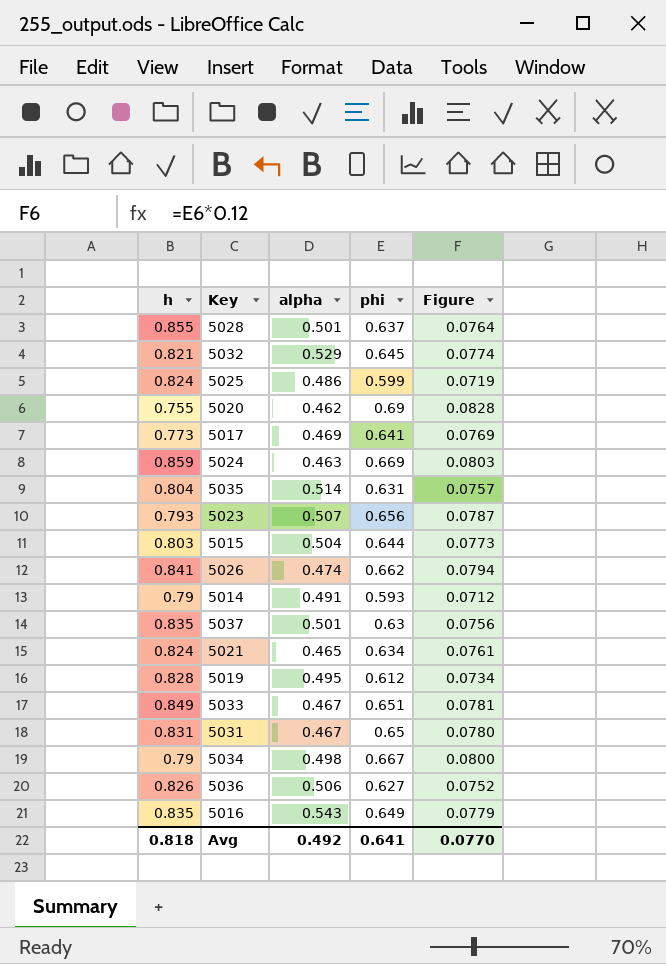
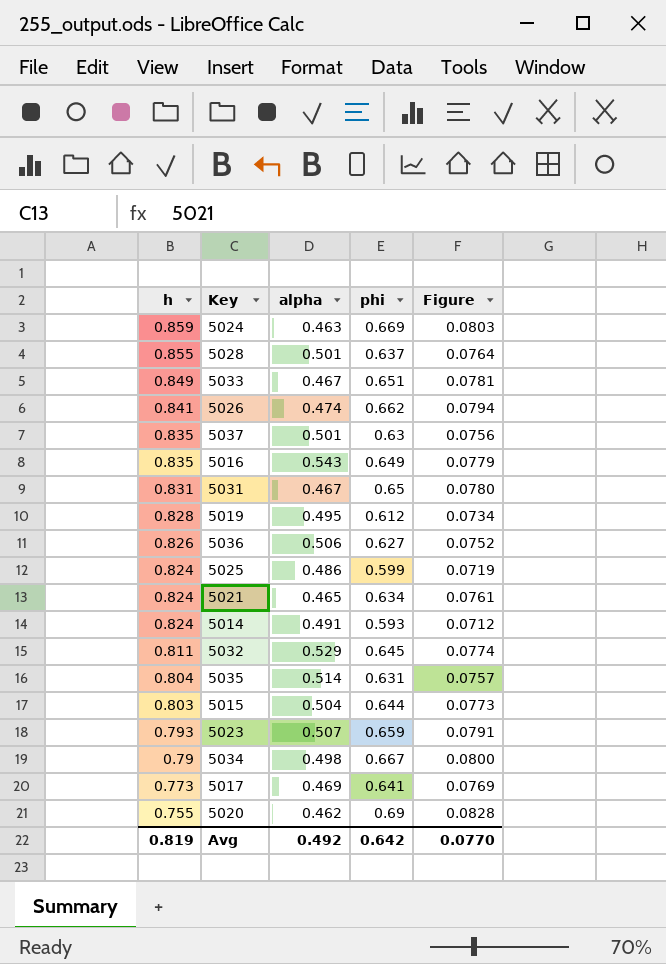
row order: none -> h descending
5014 | h: 0.79 -> 0.824
5032 | h: 0.821 -> 0.811
5023 | phi: 0.656 -> 0.659
5023 | Figure: 0.0787 -> 0.0791
Avg | h: 0.818 -> 0.819
Avg | phi: 0.641 -> 0.642

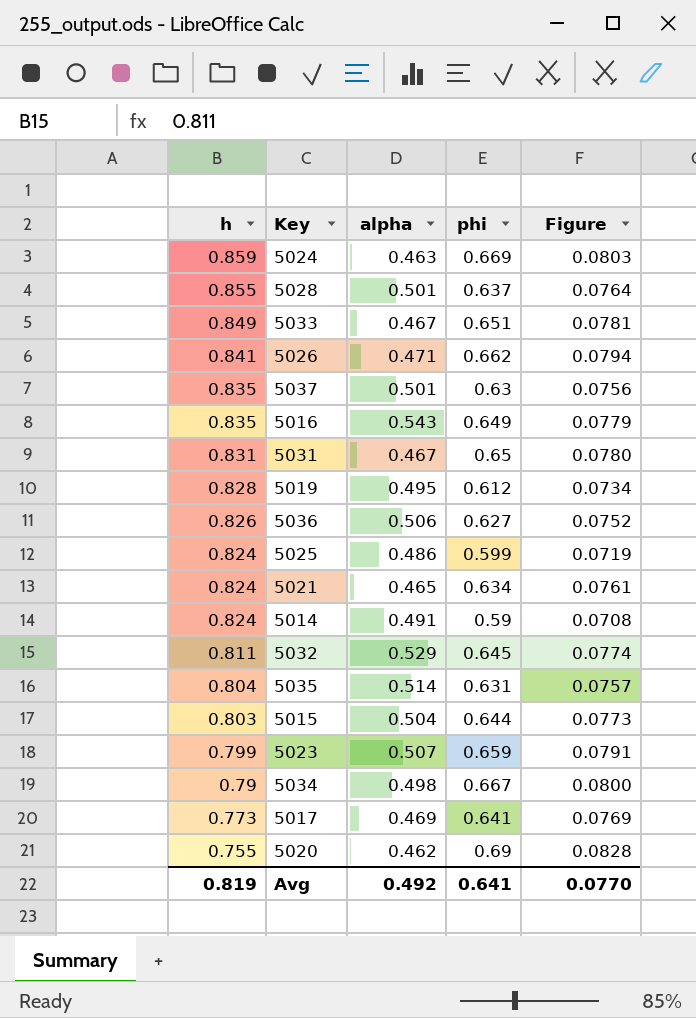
5026 | alpha: 0.474 -> 0.471
5014 | phi: 0.593 -> 0.59
5014 | Figure: 0.0712 -> 0.0708
5023 | h: 0.793 -> 0.799
Avg | phi: 0.642 -> 0.641

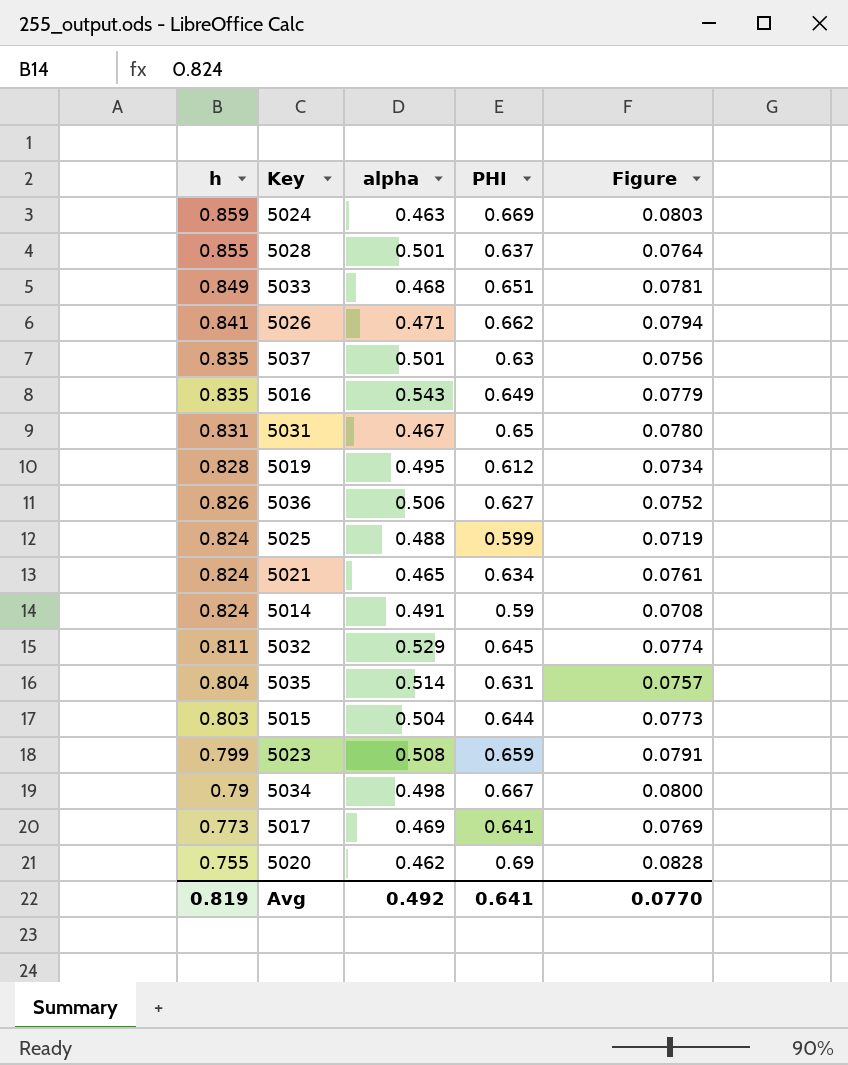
column name: phi -> PHI
5033 | alpha: 0.467 -> 0.468
5025 | alpha: 0.486 -> 0.488
5023 | alpha: 0.507 -> 0.508

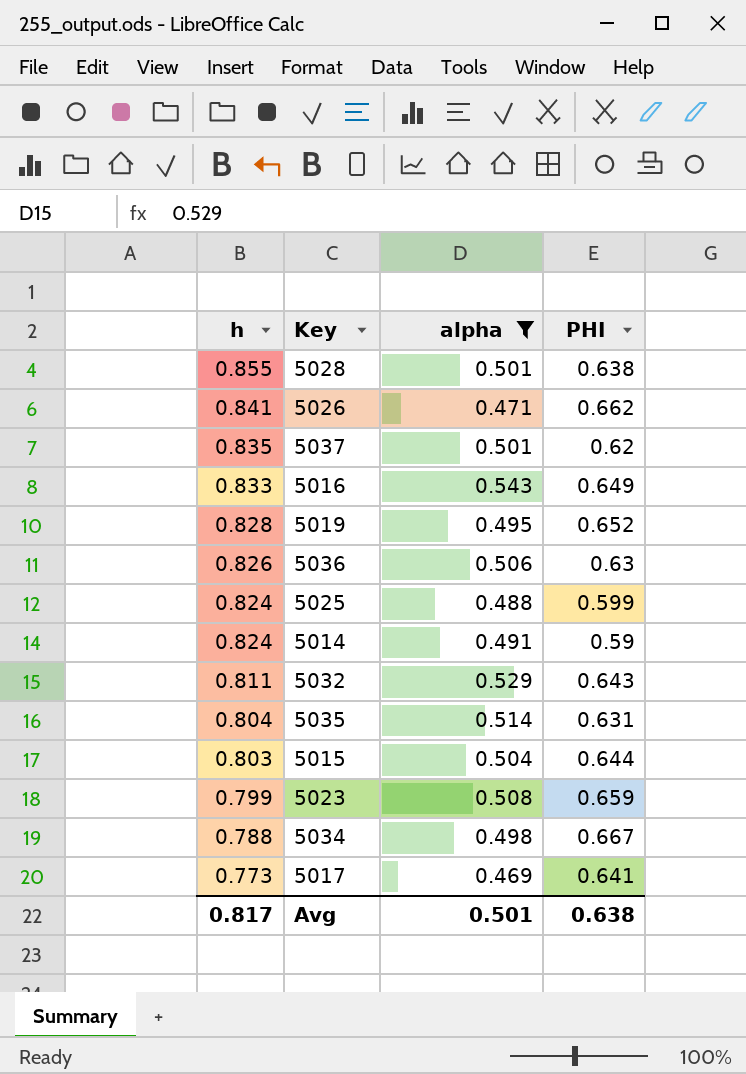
filter: none -> alpha >= 0.469
column Figure | formula: [PHI] * 0.12 -> none
5028 | PHI: 0.637 -> 0.638
5037 | PHI: 0.63 -> 0.62
5016 | h: 0.835 -> 0.833
5019 | PHI: 0.612 -> 0.652
5036 | PHI: 0.627 -> 0.63
5032 | PHI: 0.645 -> 0.643
5034 | h: 0.79 -> 0.788
Avg | h: 0.819 -> 0.817
Avg | alpha: 0.492 -> 0.501
Avg | PHI: 0.641 -> 0.638

